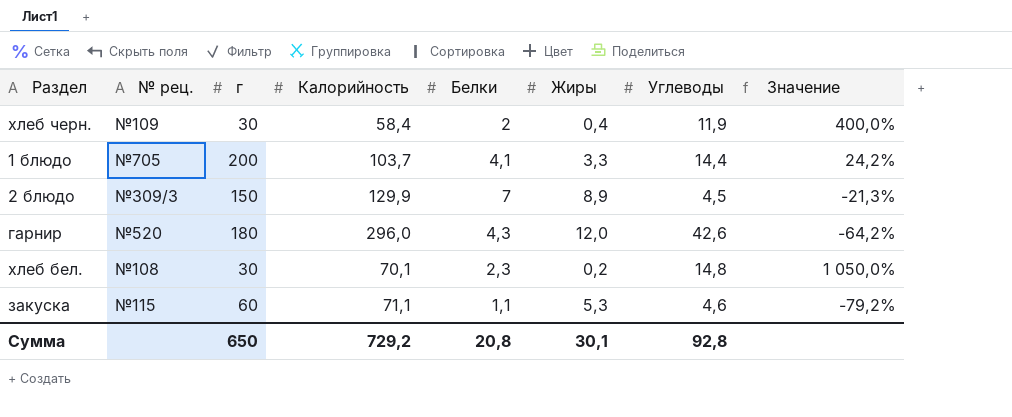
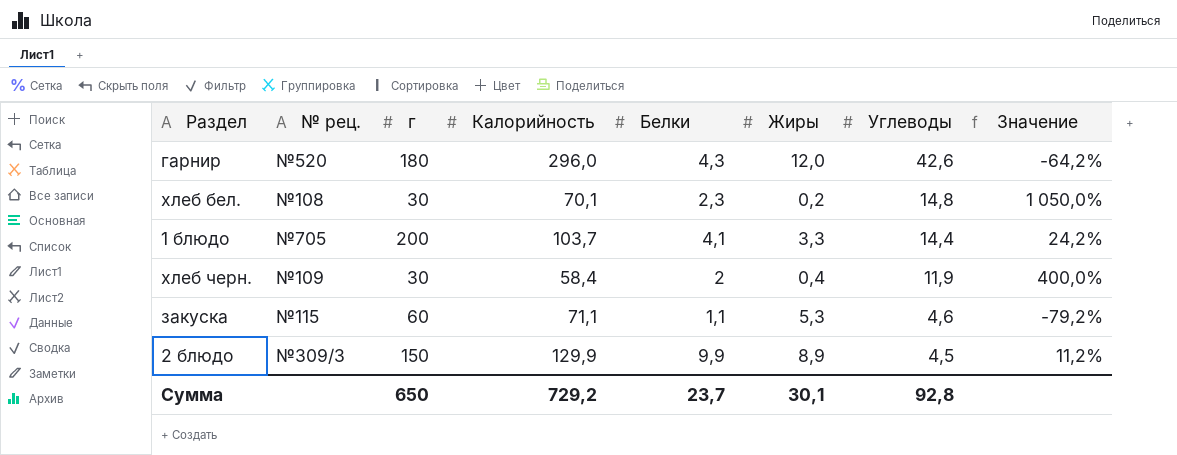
row order: none -> Углеводы descending
2 блюдо | Белки: 7 -> 9,9
2 блюдо | Значение: -21,3% -> 11,2%
Сумма | Белки: 20,8 -> 23,7

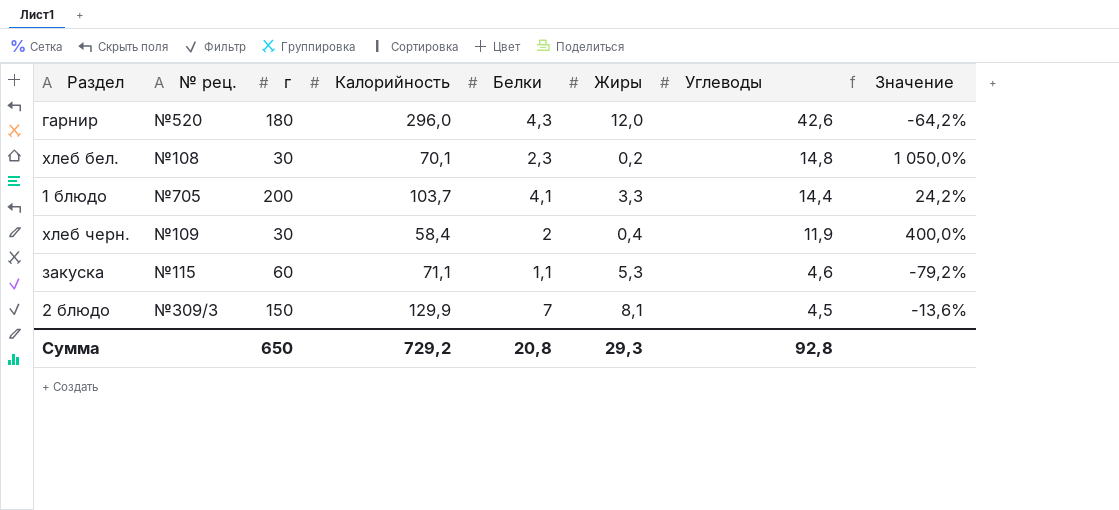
2 блюдо | Белки: 9,9 -> 7
2 блюдо | Жиры: 8,9 -> 8,1
2 блюдо | Значение: 11,2% -> -13,6%
Сумма | Белки: 23,7 -> 20,8
Сумма | Жиры: 30,1 -> 29,3

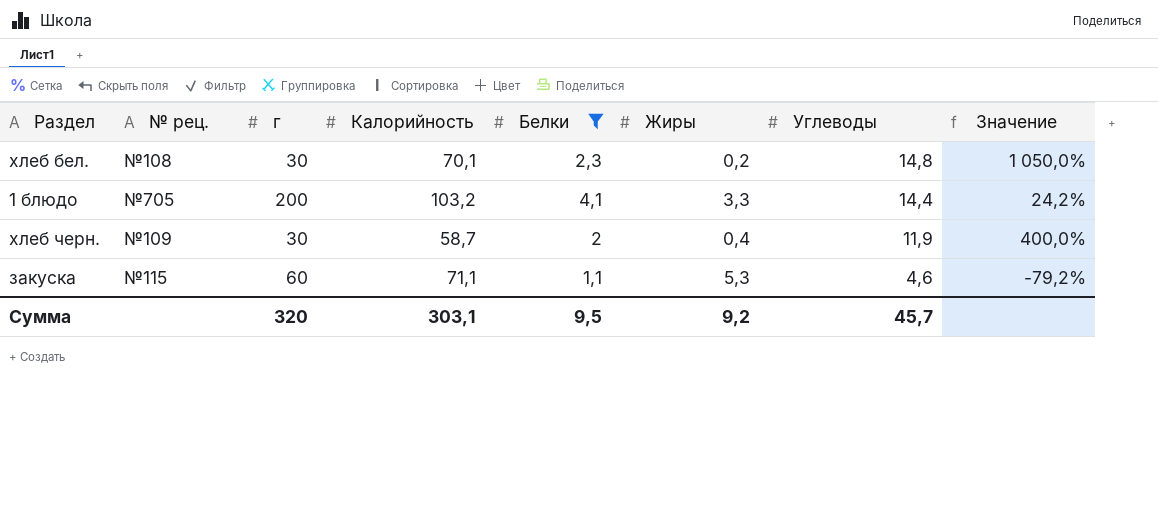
filter: none -> Белки <= 4,1
1 блюдо | Калорийность: 103,7 -> 103,2
хлеб черн. | Калорийность: 58,4 -> 58,7
Сумма | г: 650 -> 320
Сумма | Калорийность: 729,2 -> 303,1
Сумма | Белки: 20,8 -> 9,5
Сумма | Жиры: 29,3 -> 9,2
Сумма | Углеводы: 92,8 -> 45,7

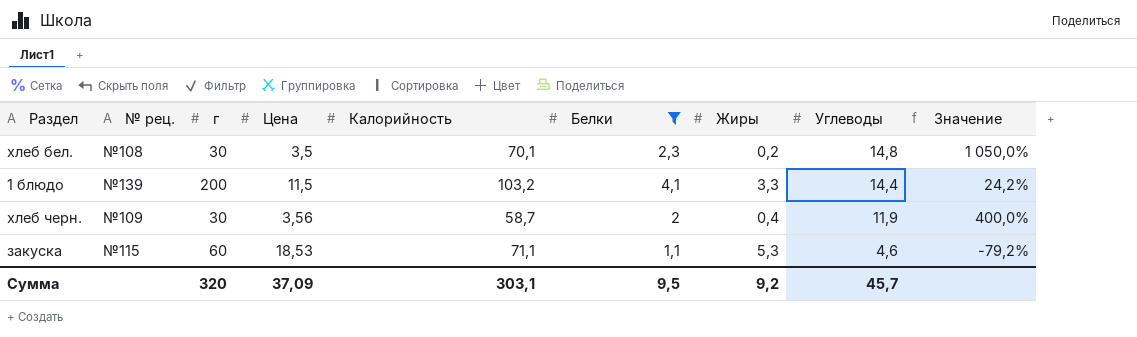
column Цена | position: none -> 4
1 блюдо | № рец.: №705 -> №139

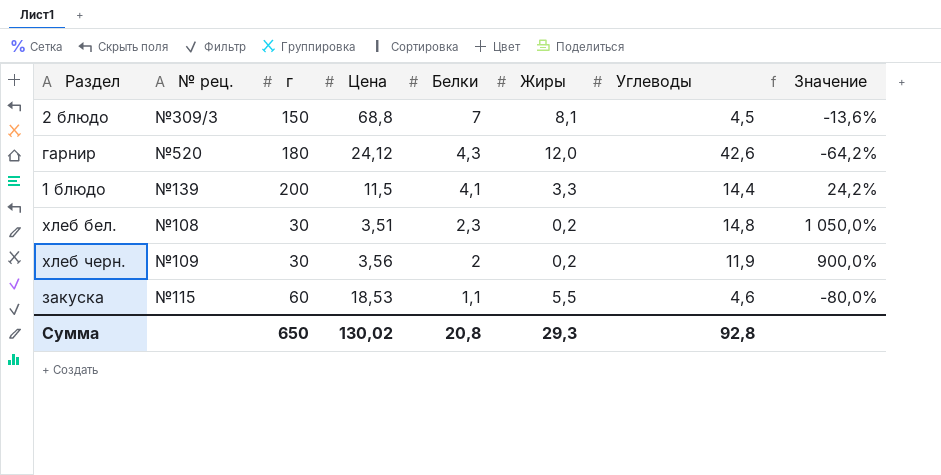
filter: Белки <= 4,1 -> none
row order: Углеводы descending -> Белки descending
column Калорийность | position: 5 -> none
хлеб бел. | Цена: 3,5 -> 3,51
хлеб черн. | Жиры: 0,4 -> 0,2
хлеб черн. | Значение: 400,0% -> 900,0%
закуска | Жиры: 5,3 -> 5,5
закуска | Значение: -79,2% -> -80,0%
Сумма | г: 320 -> 650
Сумма | Цена: 37,09 -> 130,02
Сумма | Белки: 9,5 -> 20,8
Сумма | Жиры: 9,2 -> 29,3
Сумма | Углеводы: 45,7 -> 92,8

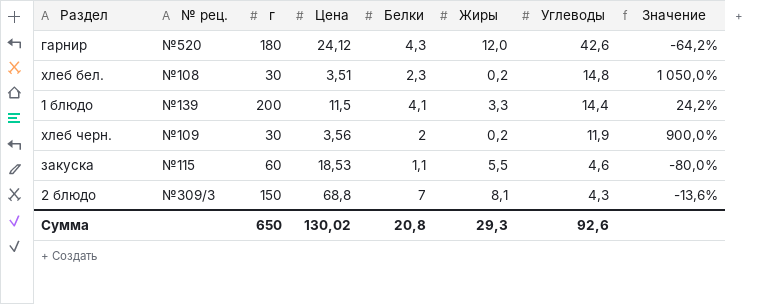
row order: Белки descending -> Углеводы descending
2 блюдо | Углеводы: 4,5 -> 4,3
Сумма | Углеводы: 92,8 -> 92,6

